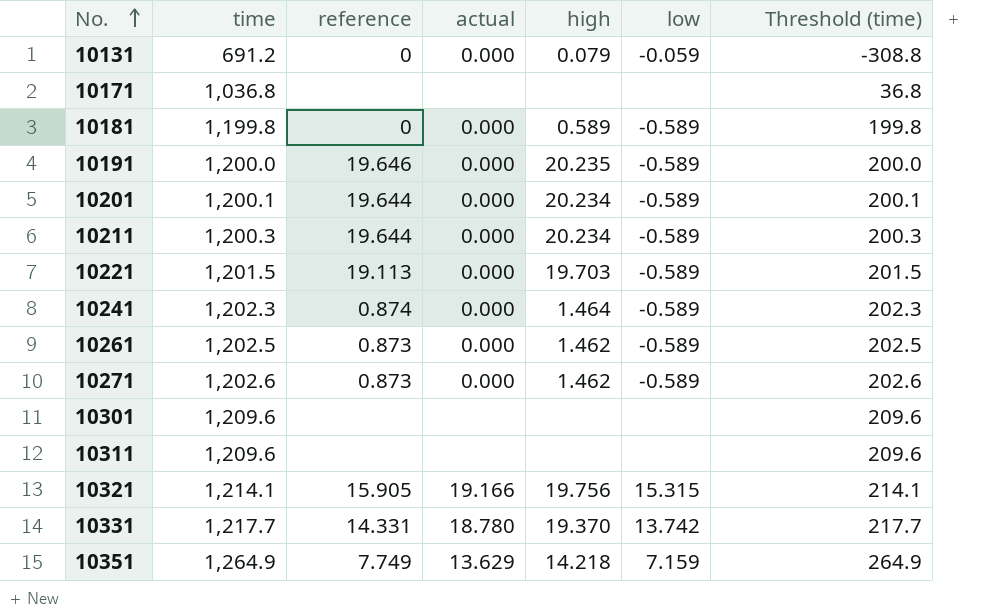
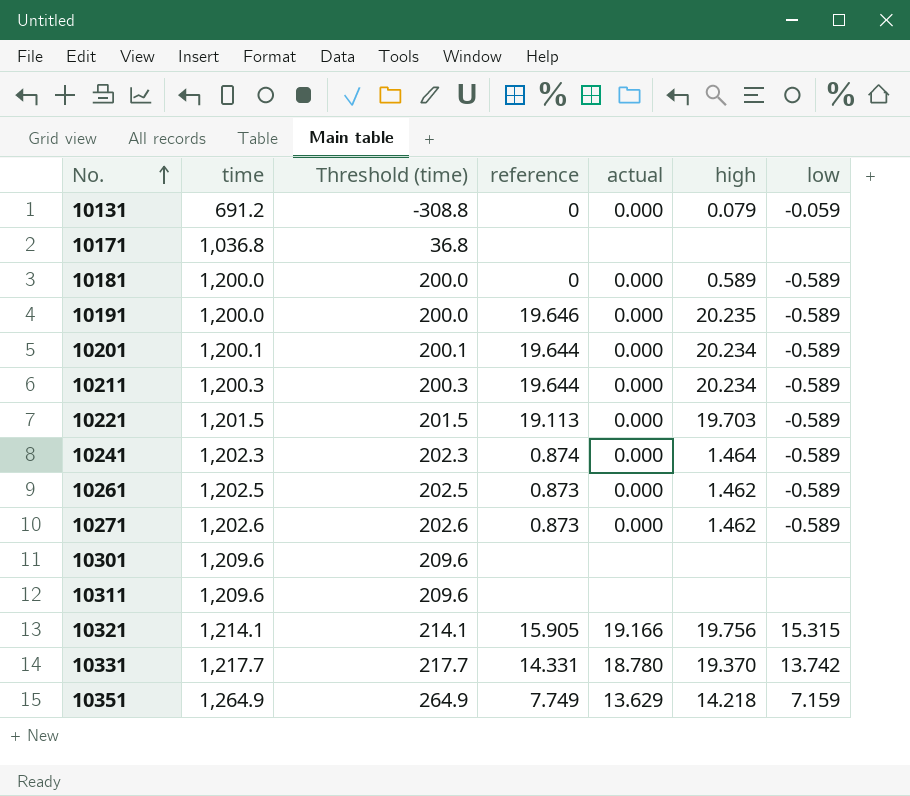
column Threshold (time) | position: 7 -> 3
10181 | time: 1,199.8 -> 1,200.0
10181 | Threshold (time): 199.8 -> 200.0

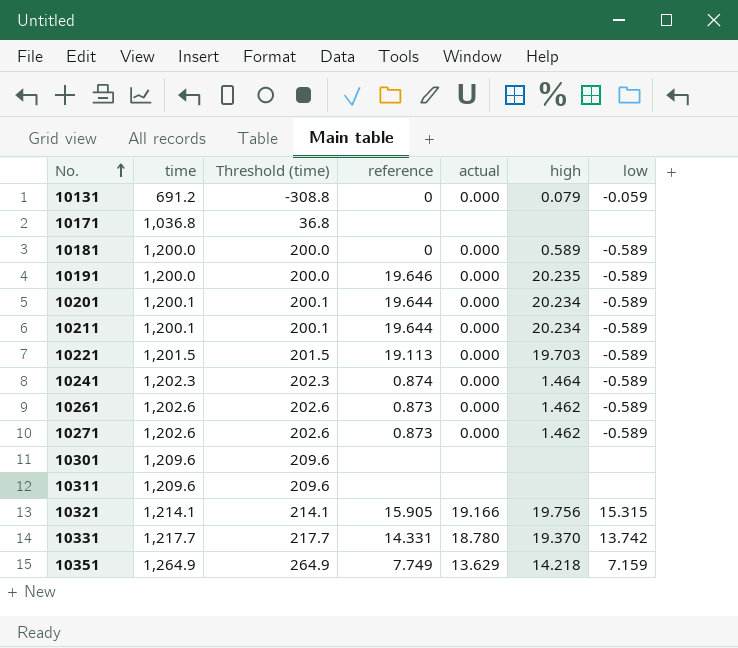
10211 | time: 1,200.3 -> 1,200.1
10211 | Threshold (time): 200.3 -> 200.1
10261 | time: 1,202.5 -> 1,202.6
10261 | Threshold (time): 202.5 -> 202.6

